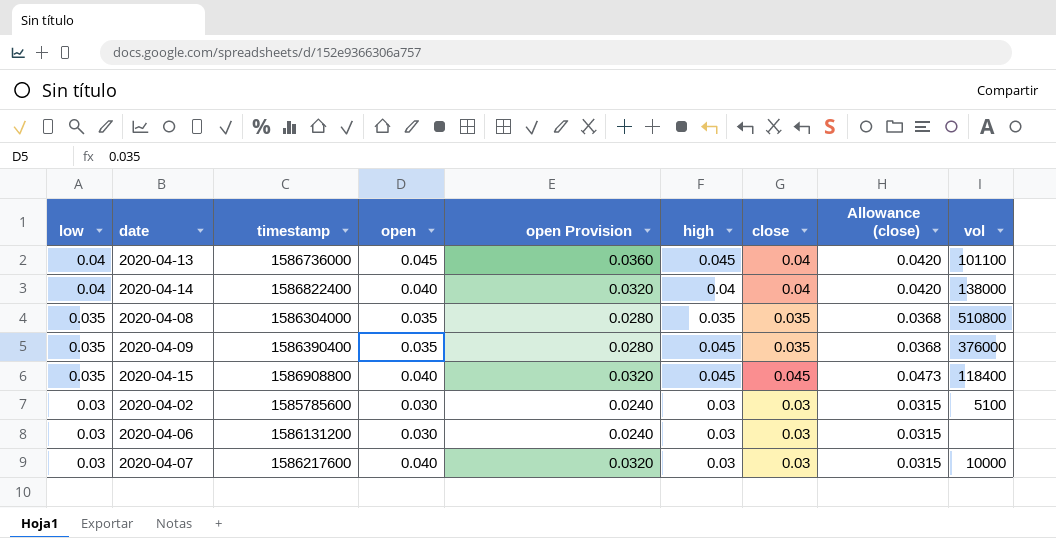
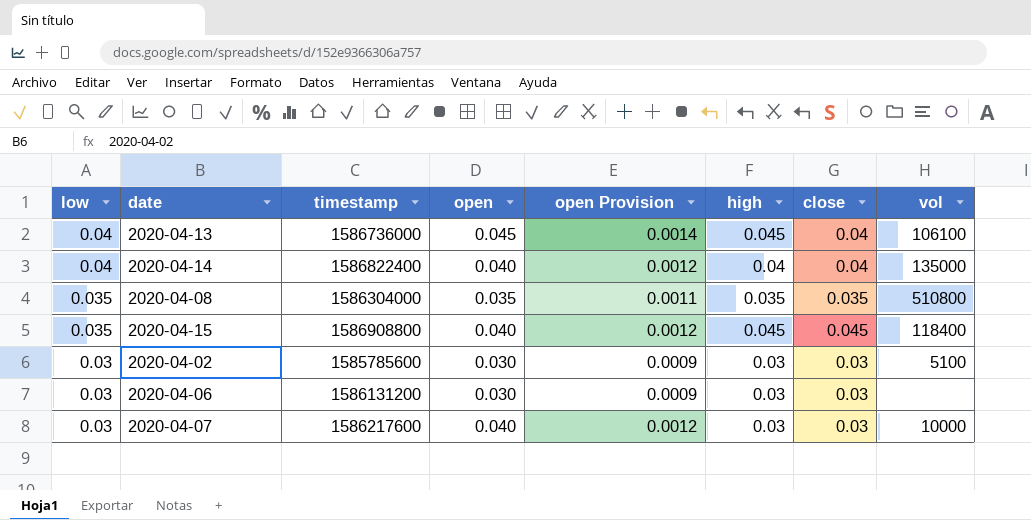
column Allowance (close) | formula: [close] * 1.05 -> none
column open Provision | formula: [open] * 0.8 -> [open] * 0.03
row 2020-04-09: 0.035 | 1586390400 | 0.035 | 0.0280 | 0.045 | 0.035 | 0.0368 | 376000 -> none
2020-04-13 | vol: 101100 -> 106100
2020-04-14 | vol: 138000 -> 135000

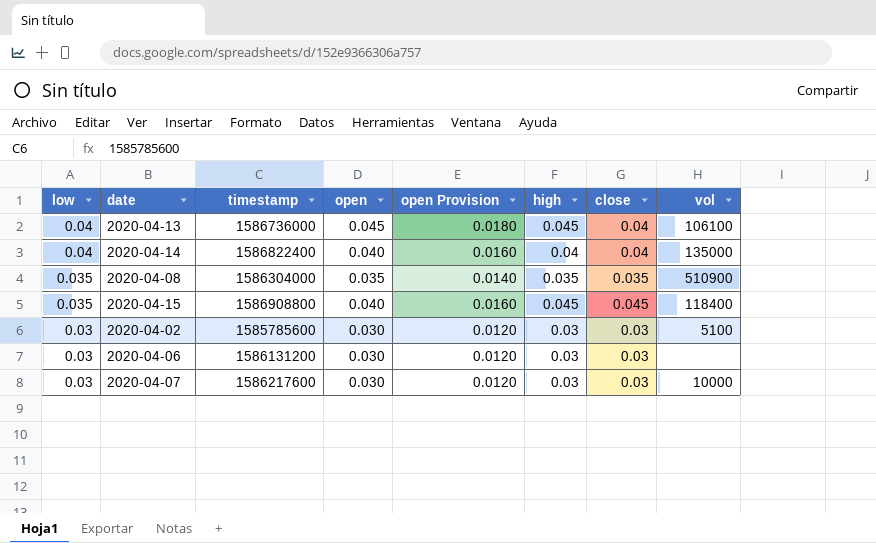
column open Provision | formula: [open] * 0.03 -> [open] * 0.4
2020-04-08 | vol: 510800 -> 510900
2020-04-07 | open: 0.040 -> 0.030

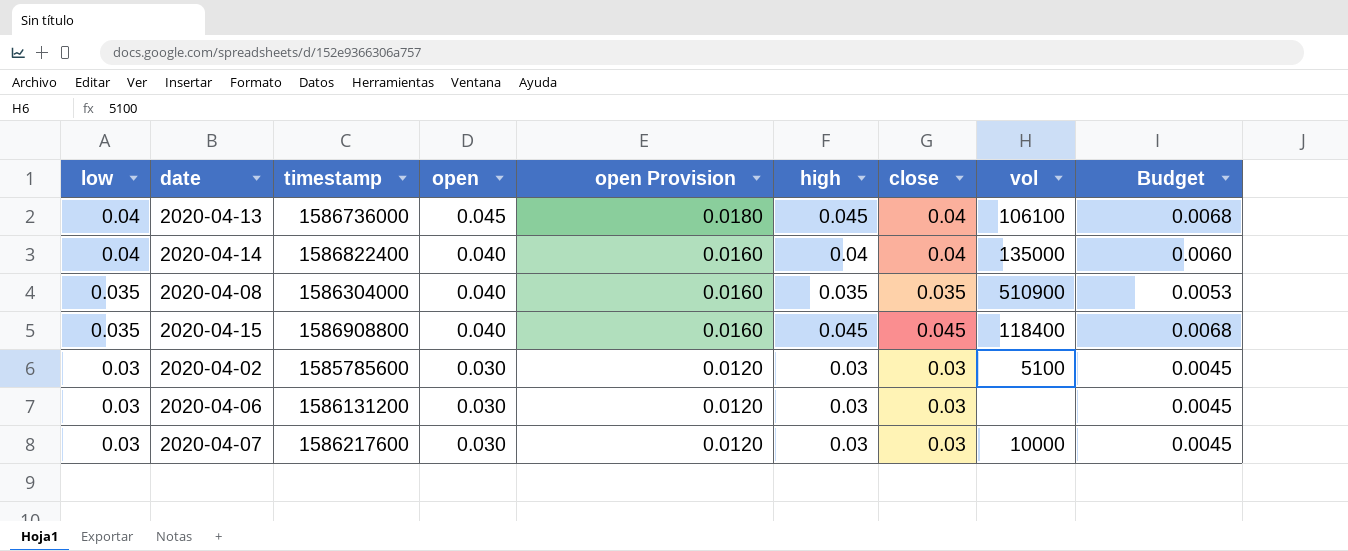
column Budget | formula: none -> [high] * 0.15
2020-04-08 | open: 0.035 -> 0.040
2020-04-08 | open Provision: 0.0140 -> 0.0160

